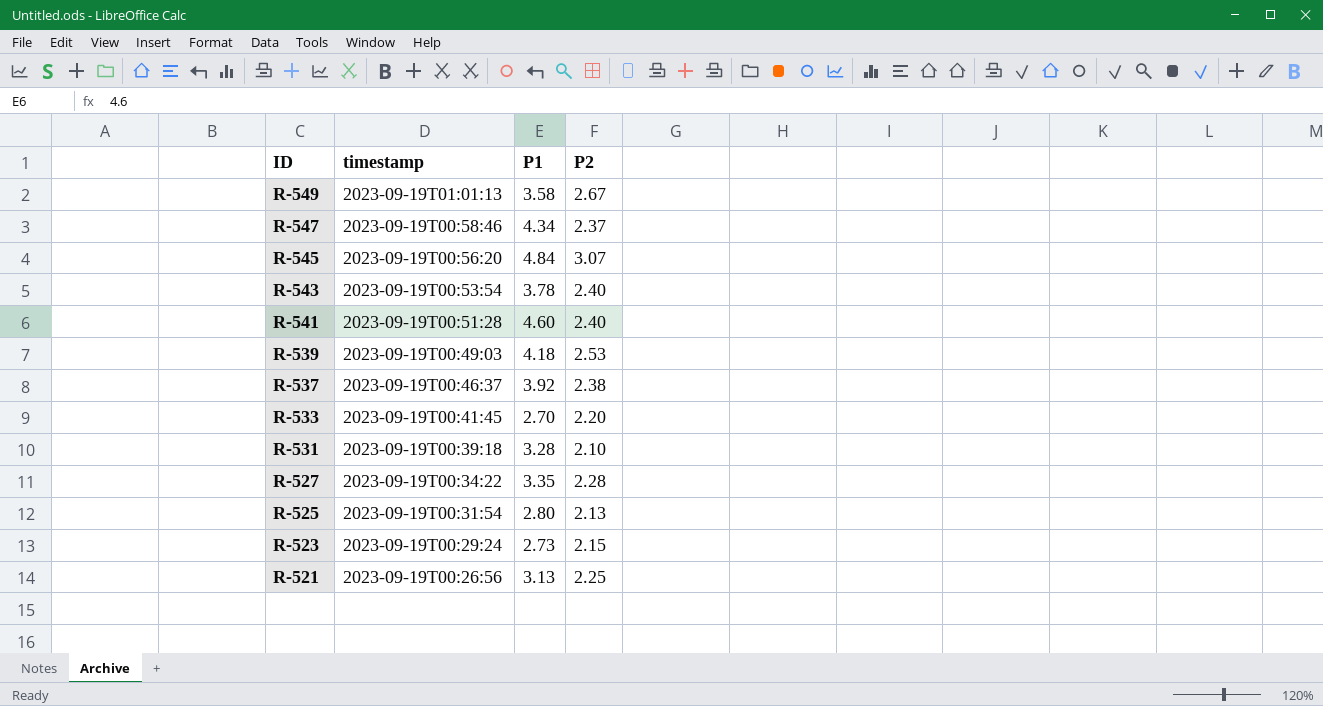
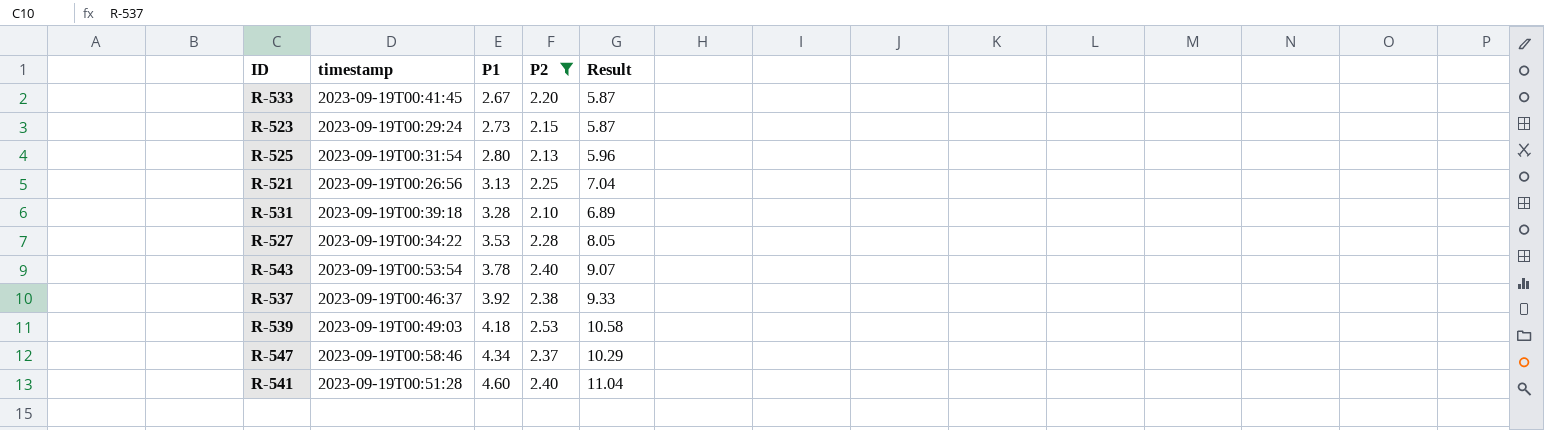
filter: none -> P2 <= 2.53
row order: ID descending -> P1 ascending
column Result | formula: none -> [P1] * [P2]
R-533 | P1: 2.70 -> 2.67
R-527 | P1: 3.35 -> 3.53

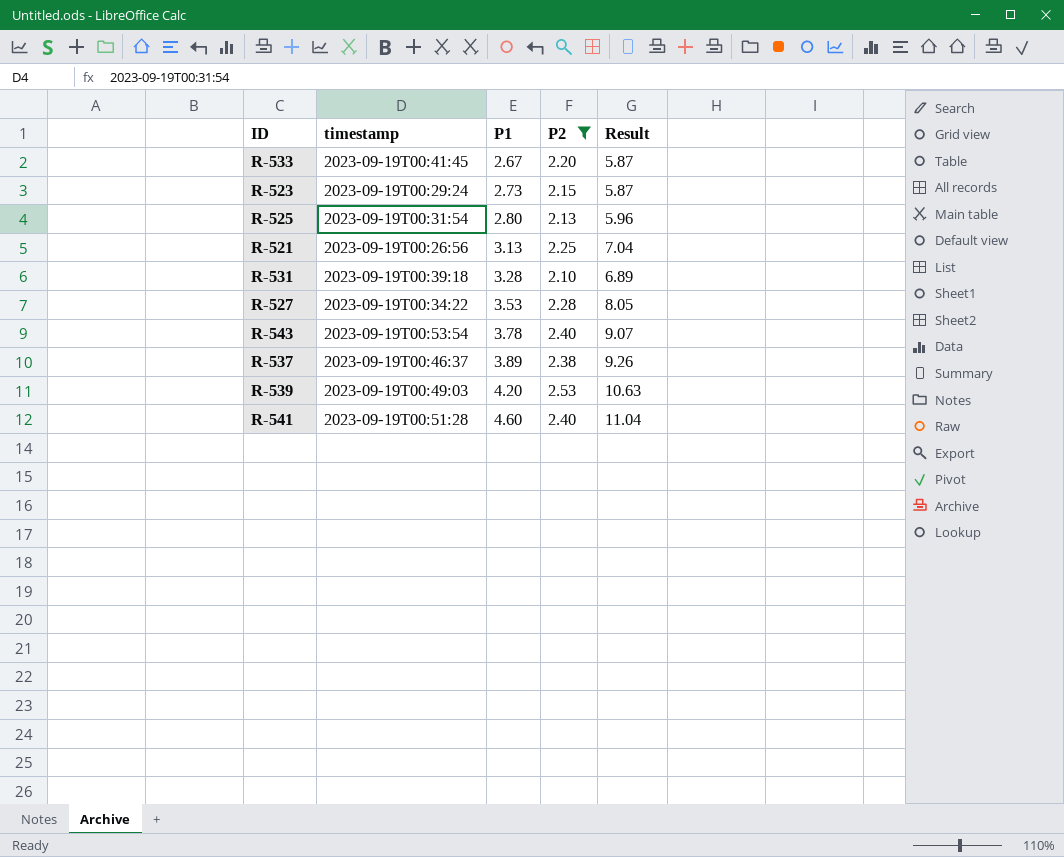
row R-547: 2023-09-19T00:58:46 | 4.34 | 2.37 | 10.29 -> none
R-537 | P1: 3.92 -> 3.89
R-537 | Result: 9.33 -> 9.26
R-539 | P1: 4.18 -> 4.20
R-539 | Result: 10.58 -> 10.63

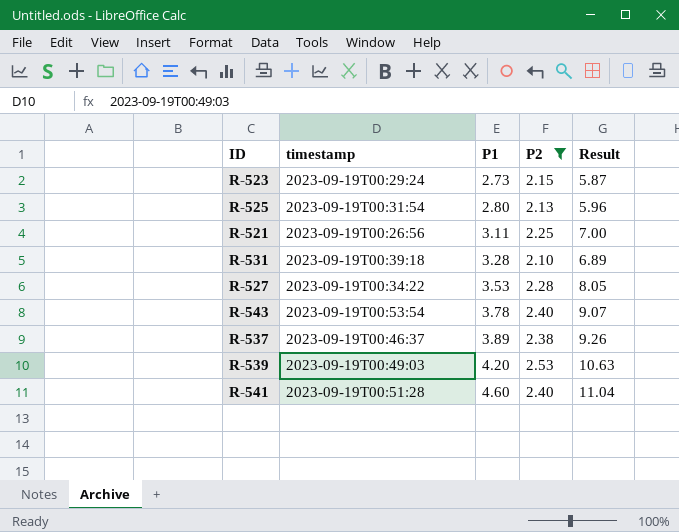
row R-533: 2023-09-19T00:41:45 | 2.67 | 2.20 | 5.87 -> none
R-521 | P1: 3.13 -> 3.11
R-521 | Result: 7.04 -> 7.00

